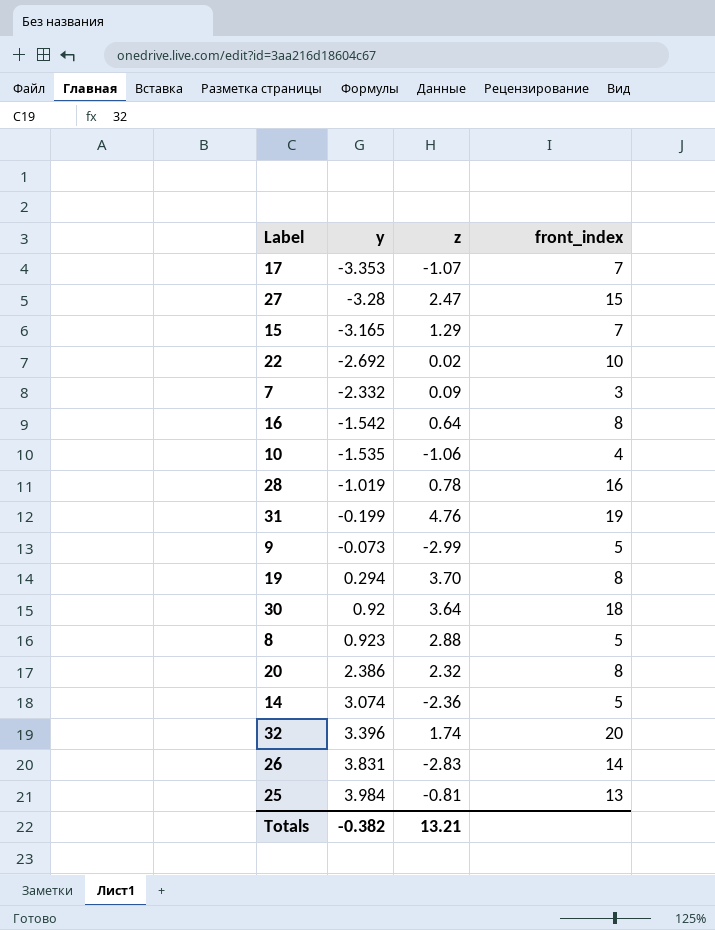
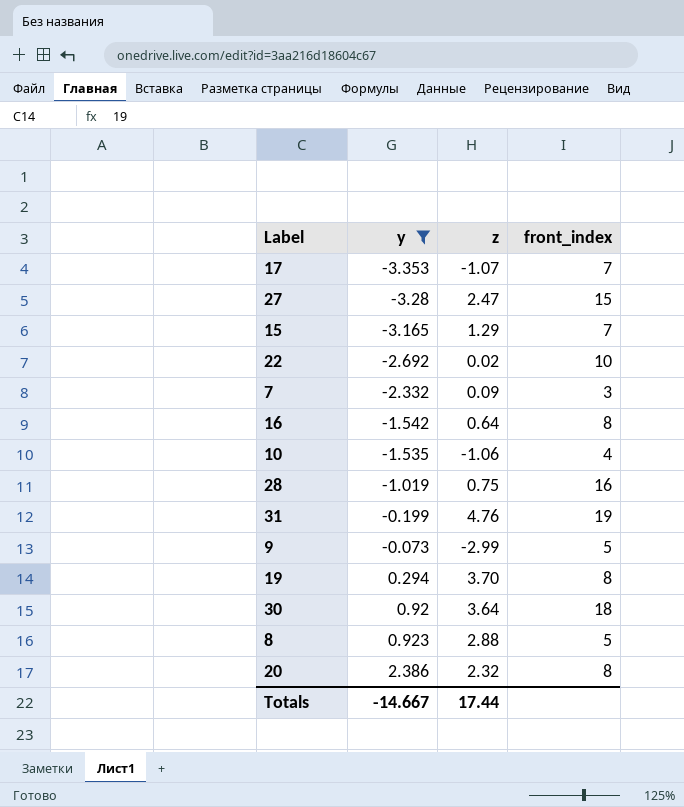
filter: none -> y <= 2.386
28 | z: 0.78 -> 0.75
Totals | y: -0.382 -> -14.667
Totals | z: 13.21 -> 17.44

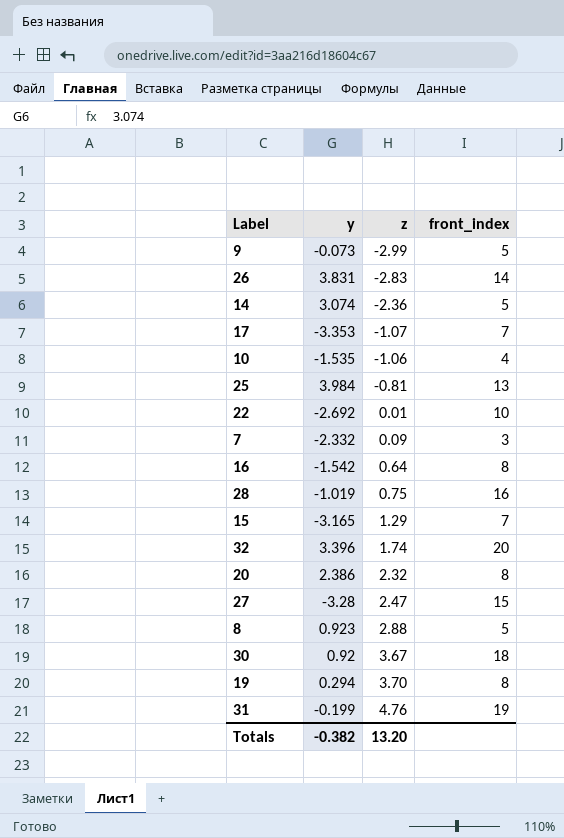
filter: y <= 2.386 -> none
row order: y ascending -> z ascending
22 | z: 0.02 -> 0.01
30 | z: 3.64 -> 3.67
Totals | y: -14.667 -> -0.382
Totals | z: 17.44 -> 13.20

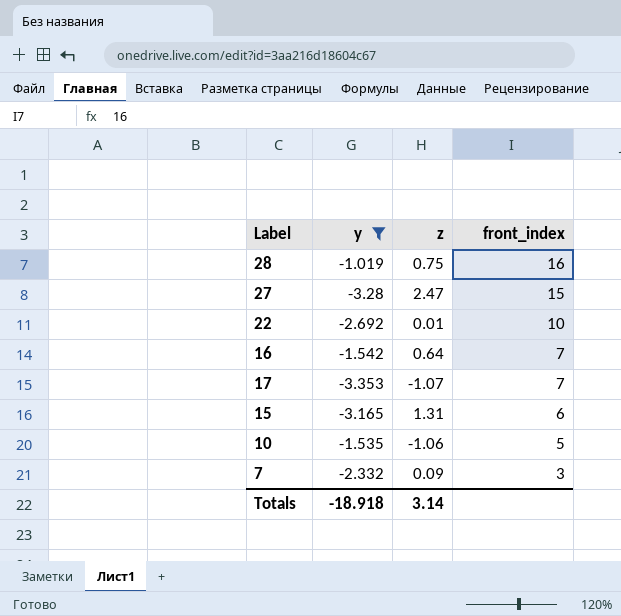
filter: none -> y <= -1.019
row order: z ascending -> front_index descending
16 | front_index: 8 -> 7
15 | z: 1.29 -> 1.31
15 | front_index: 7 -> 6
10 | front_index: 4 -> 5
Totals | y: -0.382 -> -18.918
Totals | z: 13.20 -> 3.14

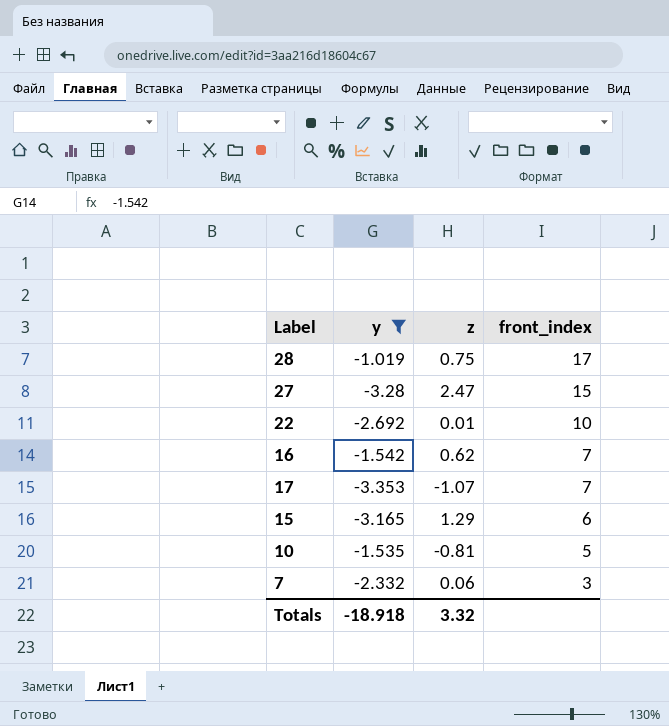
28 | front_index: 16 -> 17
16 | z: 0.64 -> 0.62
15 | z: 1.31 -> 1.29
10 | z: -1.06 -> -0.81
7 | z: 0.09 -> 0.06
Totals | z: 3.14 -> 3.32

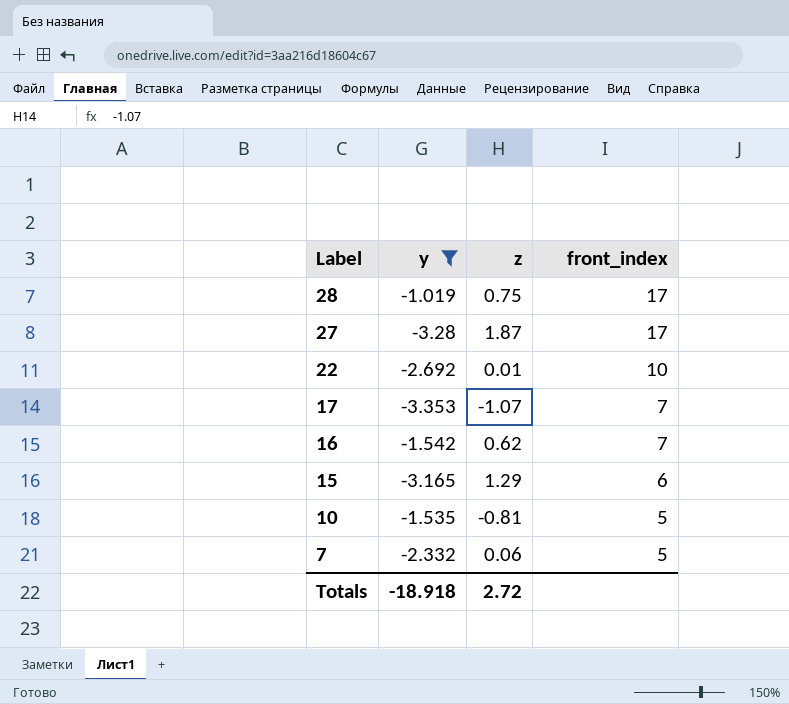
row order: front_index descending -> Label descending
27 | z: 2.47 -> 1.87
27 | front_index: 15 -> 17
7 | front_index: 3 -> 5
Totals | z: 3.32 -> 2.72

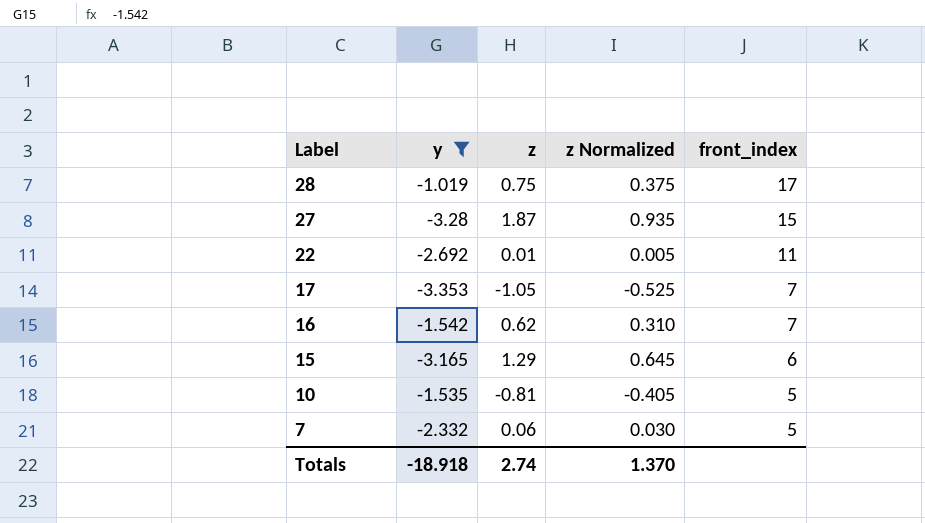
column z Normalized | formula: none -> [z] * 0.5
27 | front_index: 17 -> 15
22 | front_index: 10 -> 11
17 | z: -1.07 -> -1.05
Totals | z: 2.72 -> 2.74

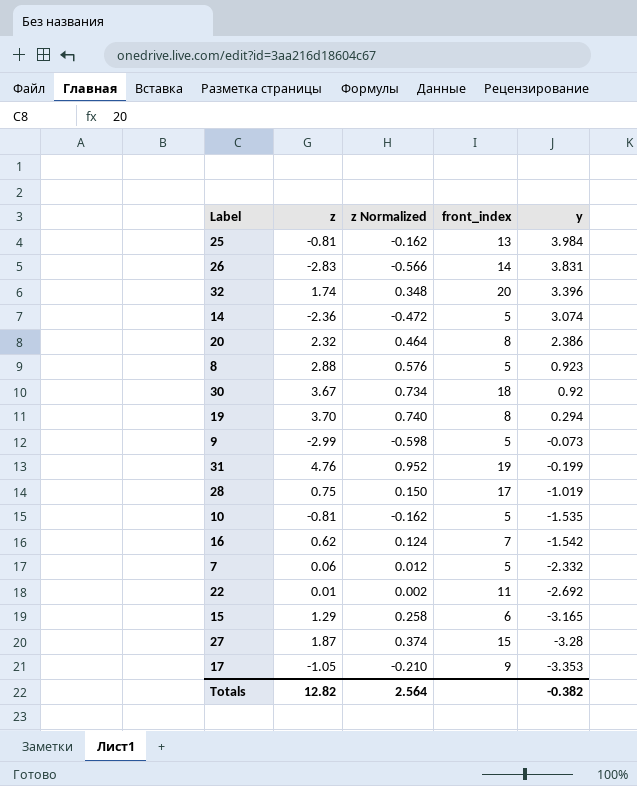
filter: y <= -1.019 -> none
row order: Label descending -> y descending
column z Normalized | formula: [z] * 0.5 -> [z] * 0.2
column y | position: 2 -> 5
17 | front_index: 7 -> 9
Totals | z: 2.74 -> 12.82
Totals | z Normalized: 1.370 -> 2.564
Totals | y: -18.918 -> -0.382

